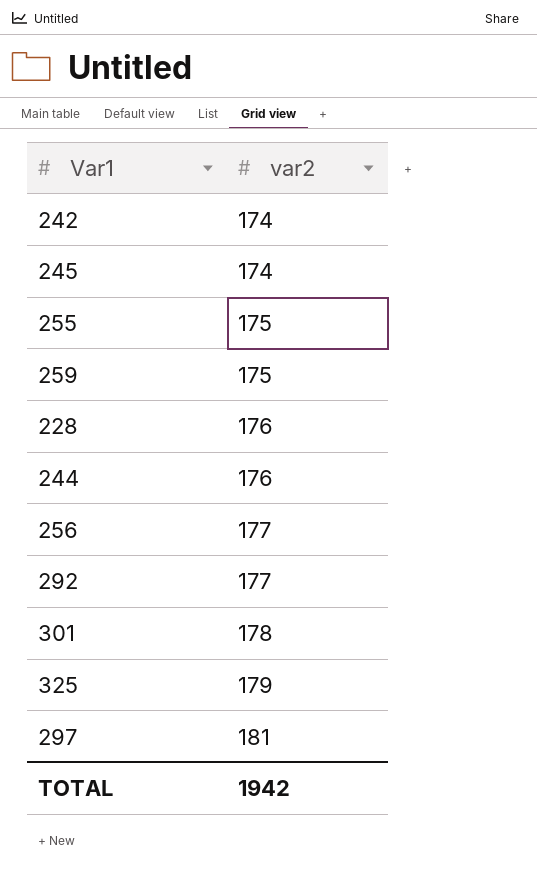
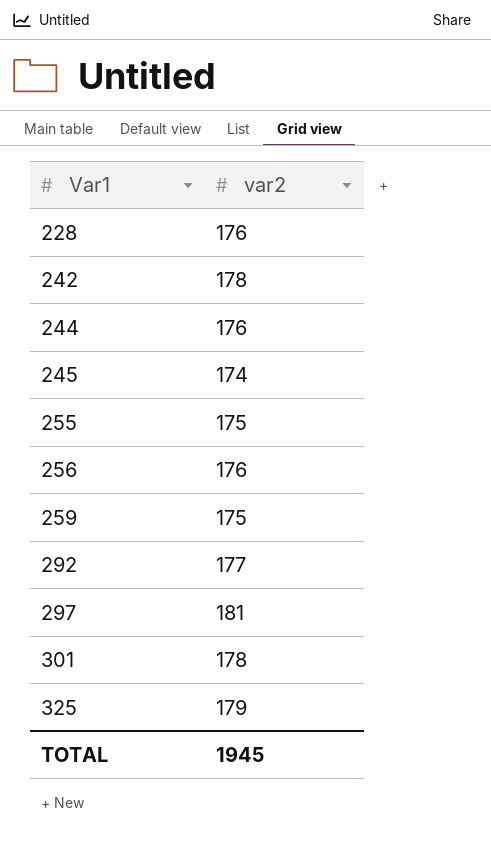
row order: var2 ascending -> Var1 ascending
242 | var2: 174 -> 178
256 | var2: 177 -> 176
TOTAL | var2: 1942 -> 1945

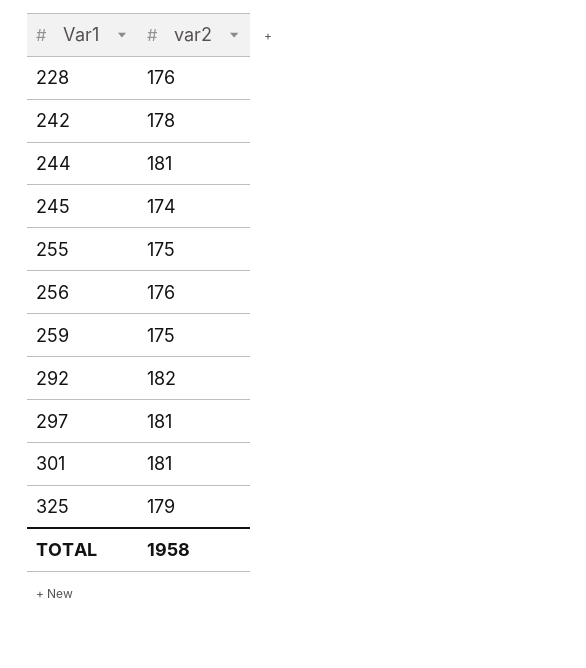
244 | var2: 176 -> 181
292 | var2: 177 -> 182
301 | var2: 178 -> 181
TOTAL | var2: 1945 -> 1958

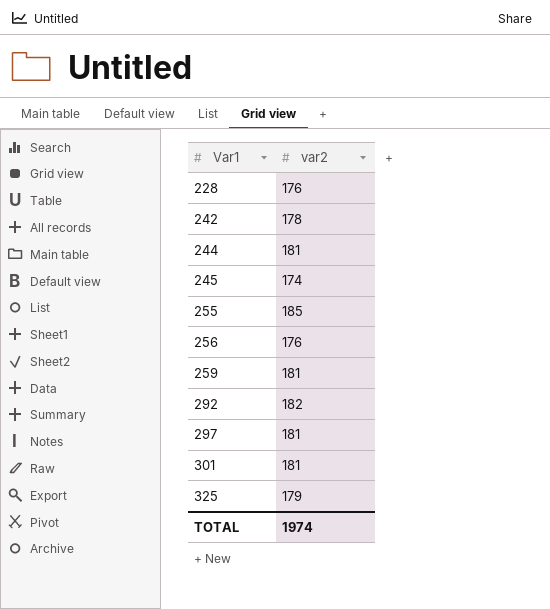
255 | var2: 175 -> 185
259 | var2: 175 -> 181
TOTAL | var2: 1958 -> 1974

